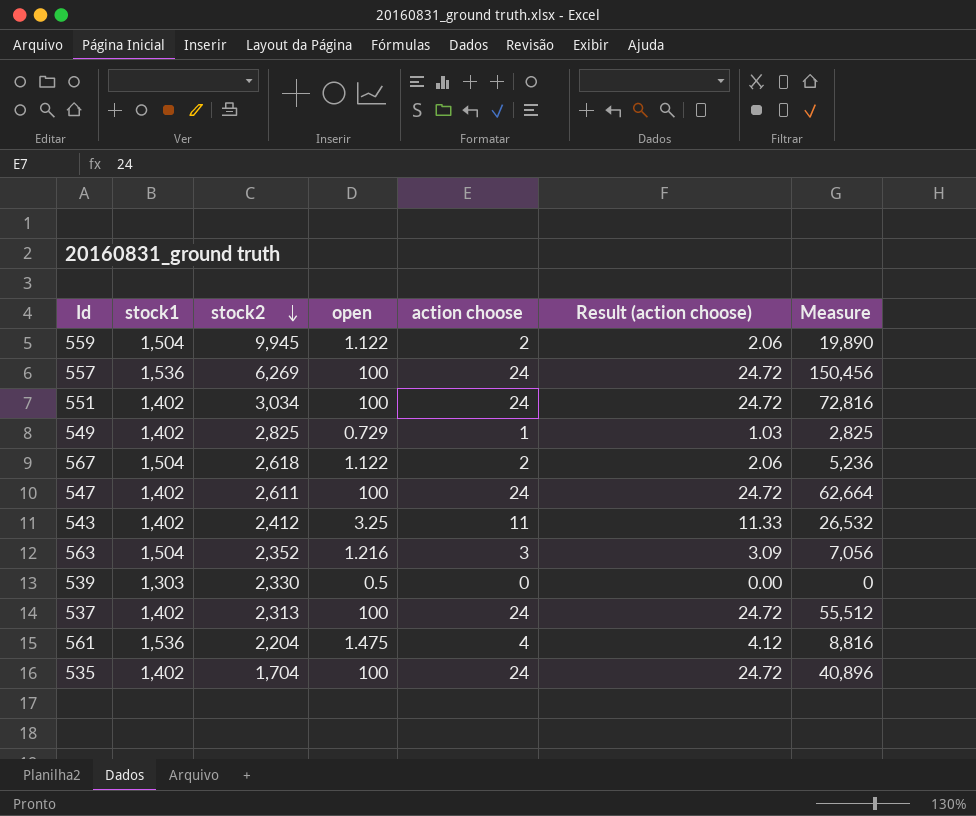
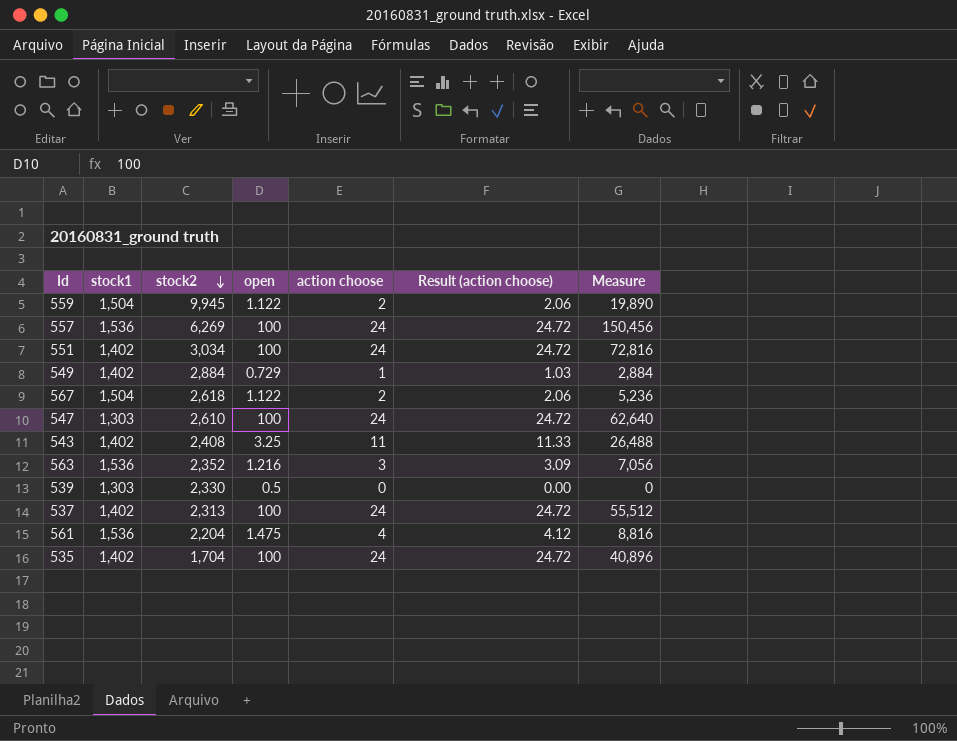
549 | stock2: 2,825 -> 2,884
549 | Measure: 2,825 -> 2,884
547 | stock1: 1,402 -> 1,303
547 | stock2: 2,611 -> 2,610
547 | Measure: 62,664 -> 62,640
543 | stock2: 2,412 -> 2,408
543 | Measure: 26,532 -> 26,488
563 | stock1: 1,504 -> 1,536

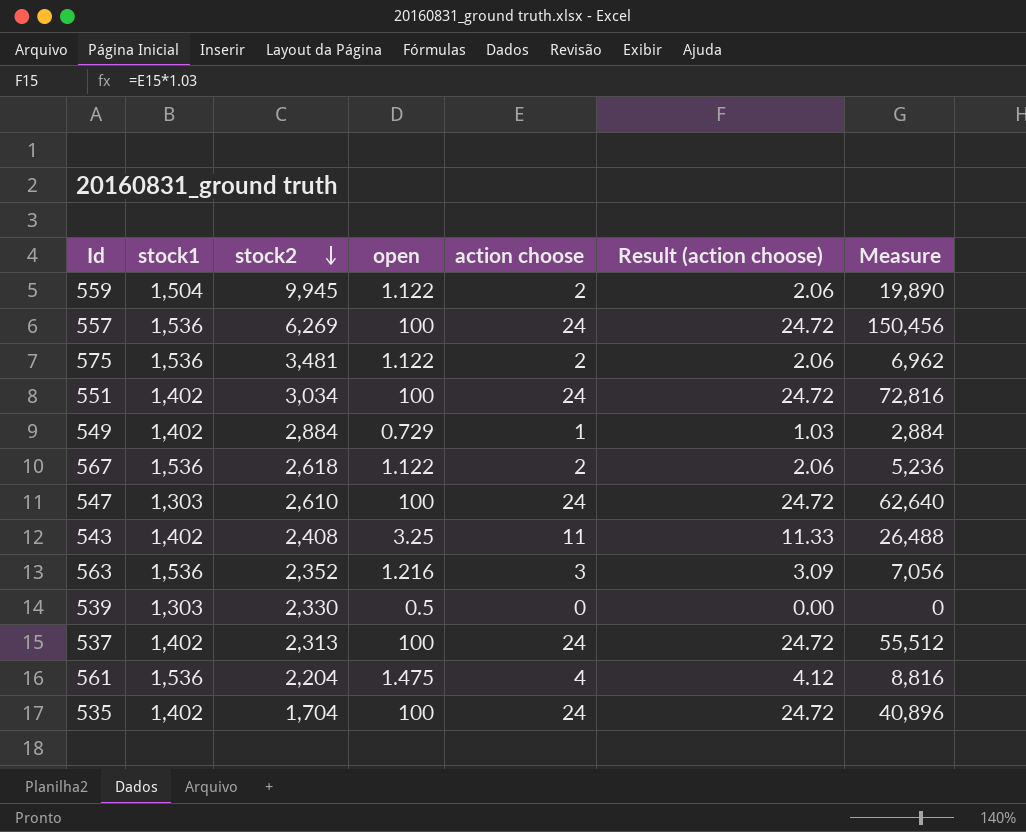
row 575: none -> 1,536 | 3,481 | 1.122 | 2 | 2.06 | 6,962
567 | stock1: 1,504 -> 1,536

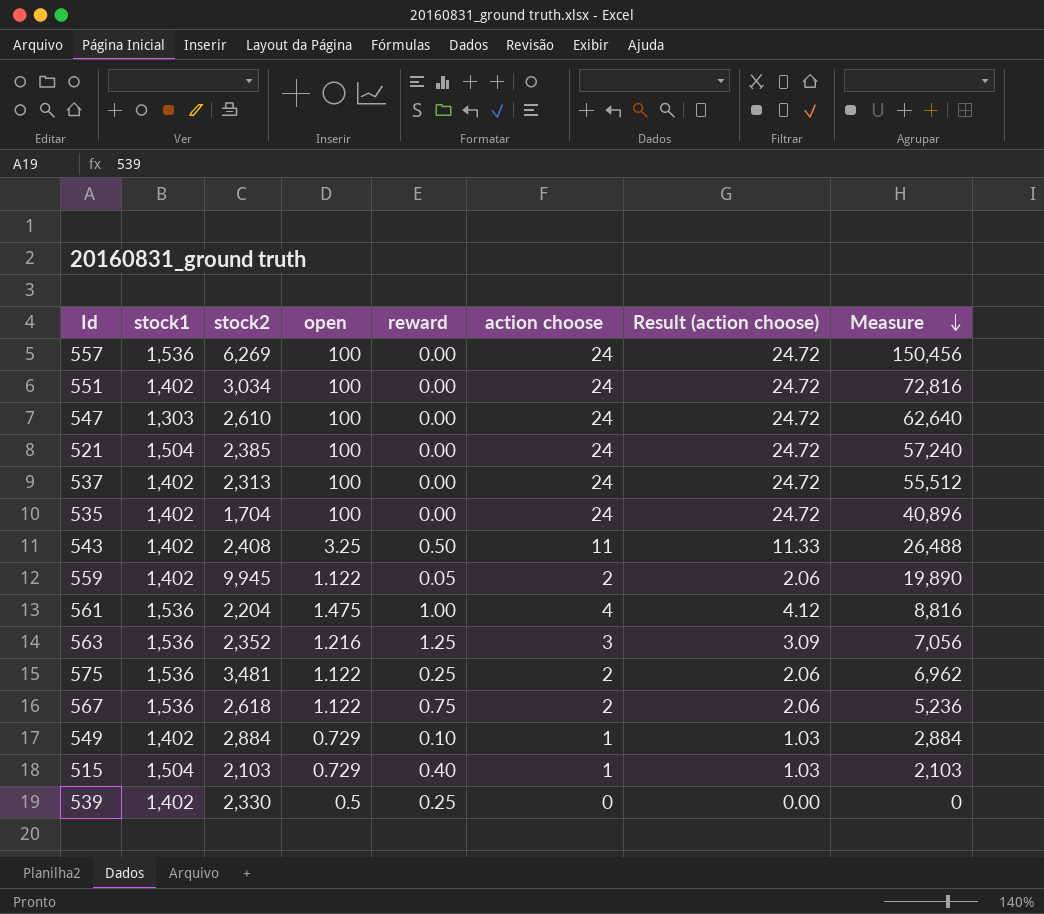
row order: stock2 descending -> Measure descending
column reward | position: none -> 5
row 521: none -> 1,504 | 2,385 | 100 | 0.00 | 24 | 24.72 | 57,240
559 | stock1: 1,504 -> 1,402
row 515: none -> 1,504 | 2,103 | 0.729 | 0.40 | 1 | 1.03 | 2,103
539 | stock1: 1,303 -> 1,402

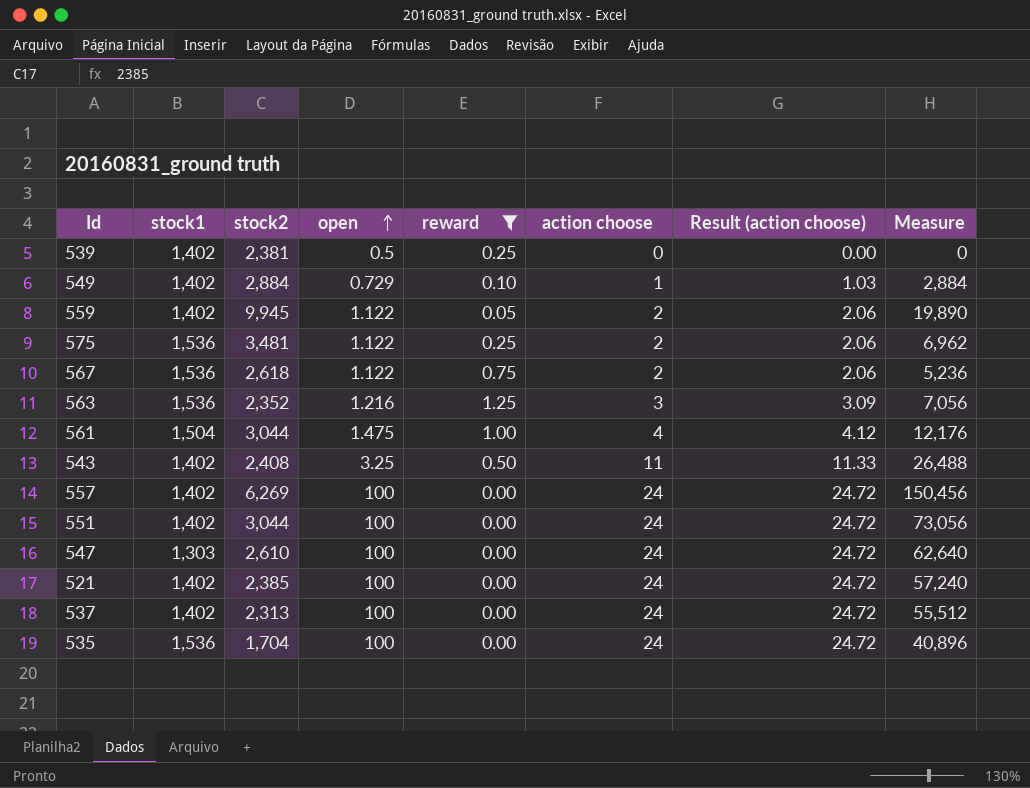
filter: none -> reward != 0.40
row order: Measure descending -> open ascending
539 | stock2: 2,330 -> 2,381
561 | stock1: 1,536 -> 1,504
561 | stock2: 2,204 -> 3,044
561 | Measure: 8,816 -> 12,176
557 | stock1: 1,536 -> 1,402
551 | stock2: 3,034 -> 3,044
551 | Measure: 72,816 -> 73,056
521 | stock1: 1,504 -> 1,402
535 | stock1: 1,402 -> 1,536

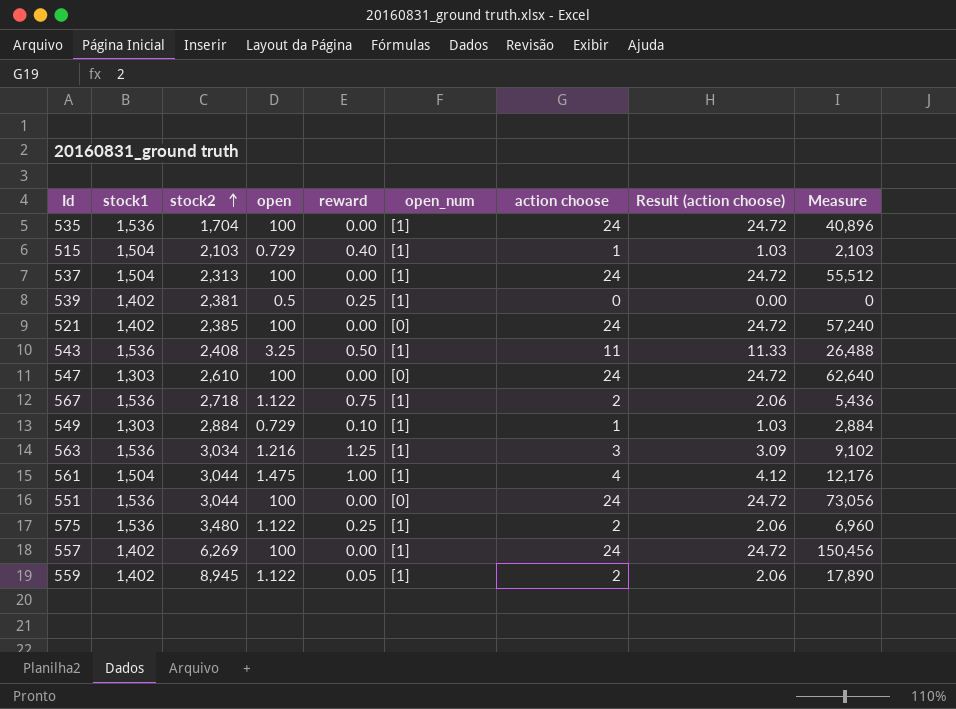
filter: reward != 0.40 -> none
row order: open ascending -> stock2 ascending
column open_num | position: none -> 6
537 | stock1: 1,402 -> 1,504
543 | stock1: 1,402 -> 1,536
567 | stock2: 2,618 -> 2,718
567 | Measure: 5,236 -> 5,436
549 | stock1: 1,402 -> 1,303
563 | stock2: 2,352 -> 3,034
563 | Measure: 7,056 -> 9,102
551 | stock1: 1,402 -> 1,536
575 | stock2: 3,481 -> 3,480
575 | Measure: 6,962 -> 6,960
559 | stock2: 9,945 -> 8,945
559 | Measure: 19,890 -> 17,890

